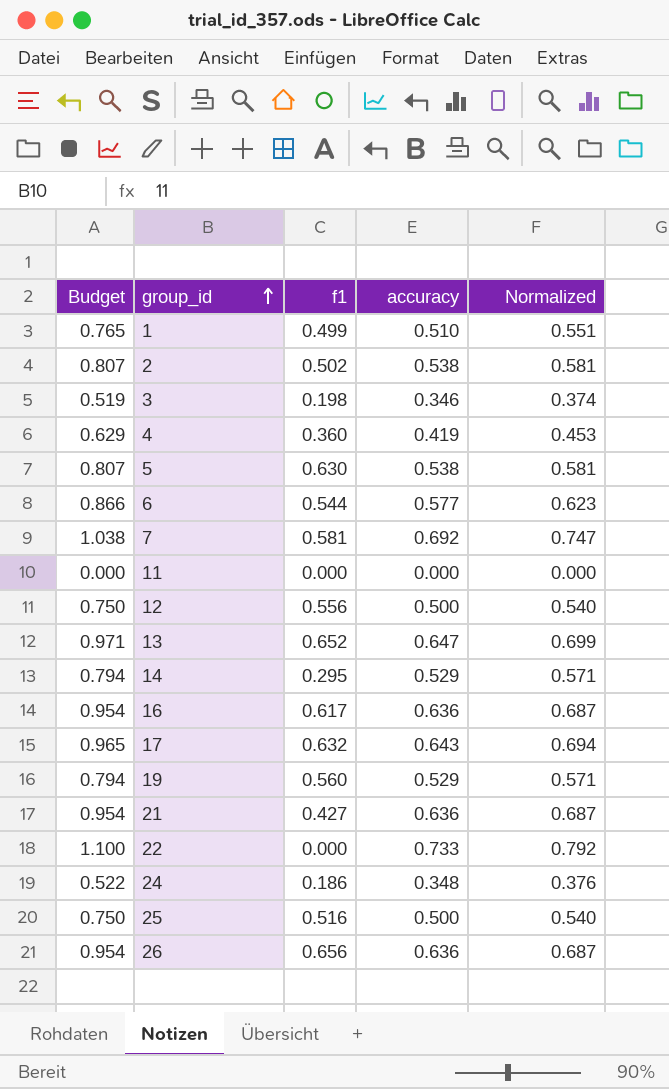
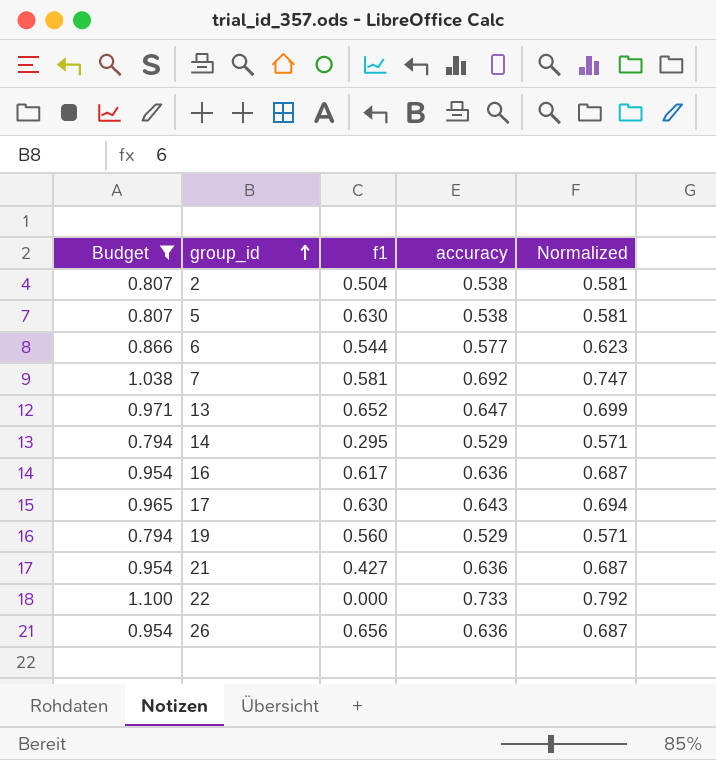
filter: none -> Budget >= 0.794
2 | f1: 0.502 -> 0.504
17 | f1: 0.632 -> 0.630

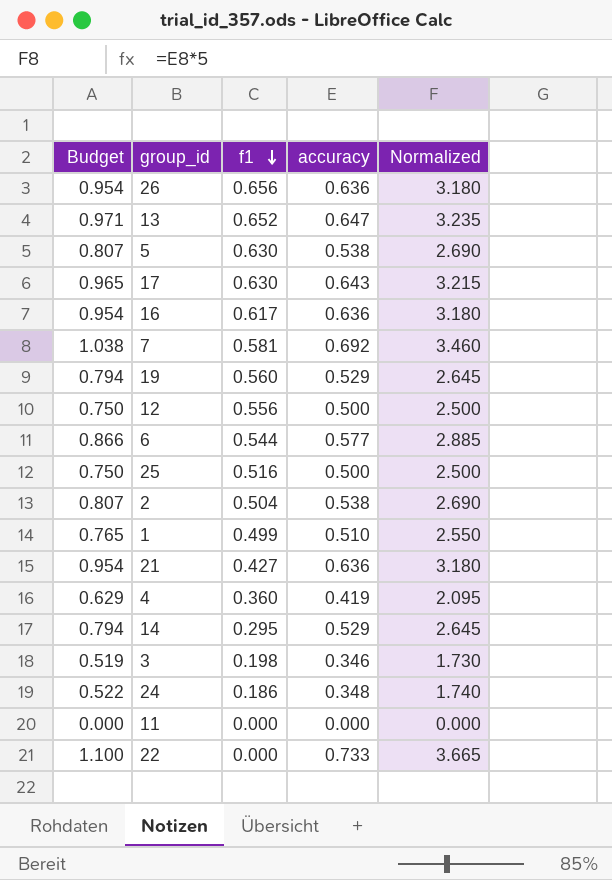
filter: Budget >= 0.794 -> none
row order: group_id ascending -> f1 descending
column Normalized | formula: [accuracy] * 1.08 -> [accuracy] * 5

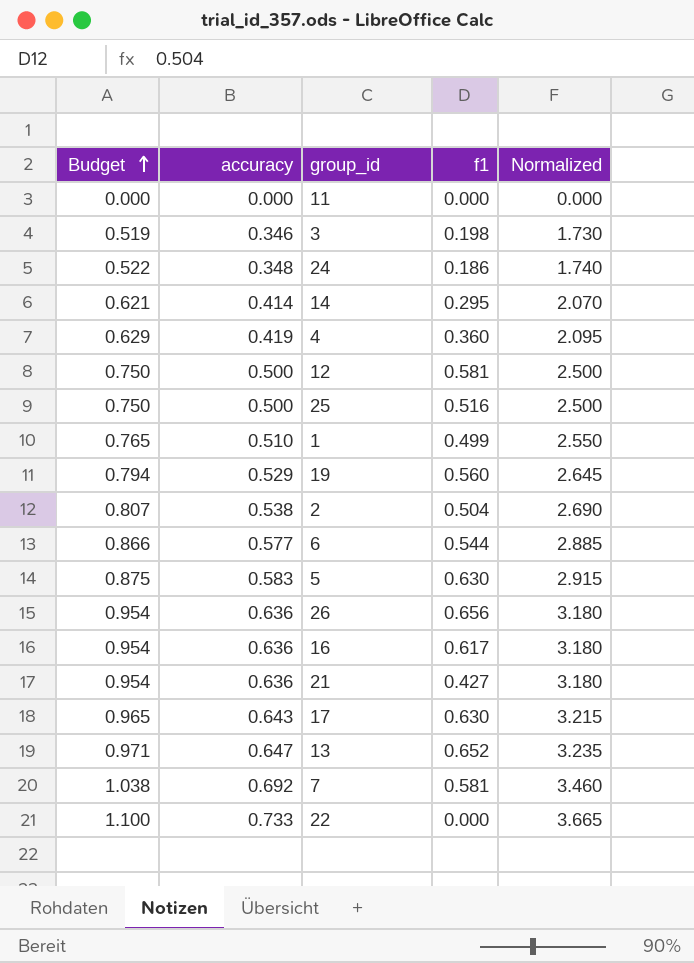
row order: f1 descending -> Budget ascending
column accuracy | position: 4 -> 2
14 | Budget: 0.794 -> 0.621
14 | accuracy: 0.529 -> 0.414
14 | Normalized: 2.645 -> 2.070
12 | f1: 0.556 -> 0.581
5 | Budget: 0.807 -> 0.875
5 | accuracy: 0.538 -> 0.583
5 | Normalized: 2.690 -> 2.915

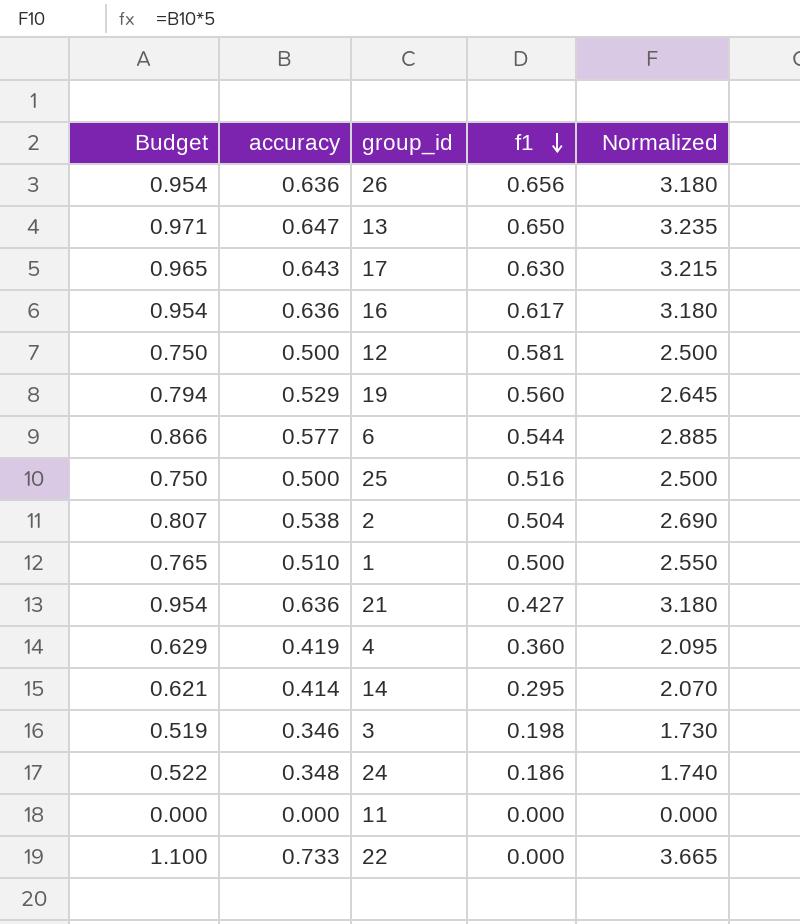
row order: Budget ascending -> f1 descending
row 5: 0.875 | 0.583 | 0.630 | 2.915 -> none
row 7: 1.038 | 0.692 | 0.581 | 3.460 -> none
13 | f1: 0.652 -> 0.650
1 | f1: 0.499 -> 0.500

